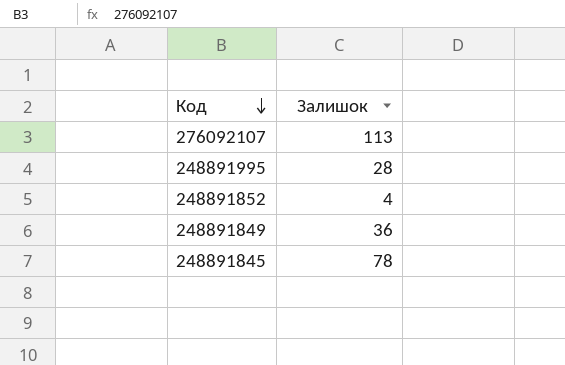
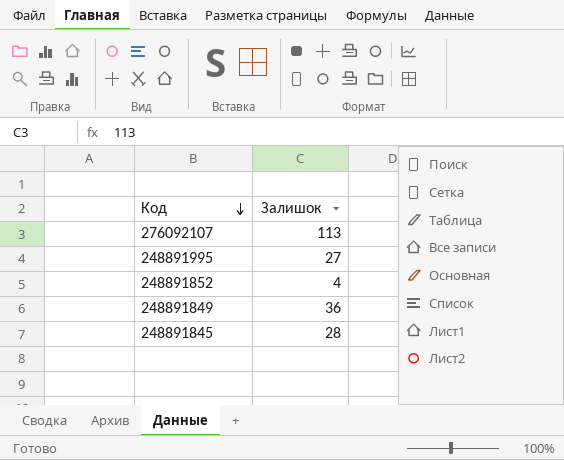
248891995 | Залишок: 28 -> 27
248891845 | Залишок: 78 -> 28

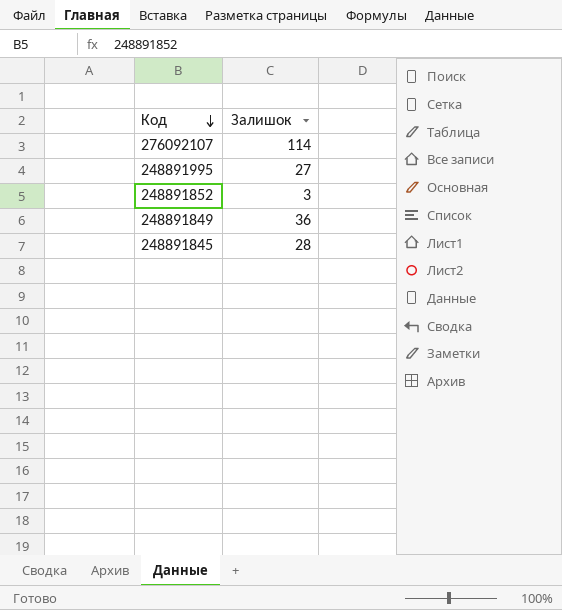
276092107 | Залишок: 113 -> 114
248891852 | Залишок: 4 -> 3

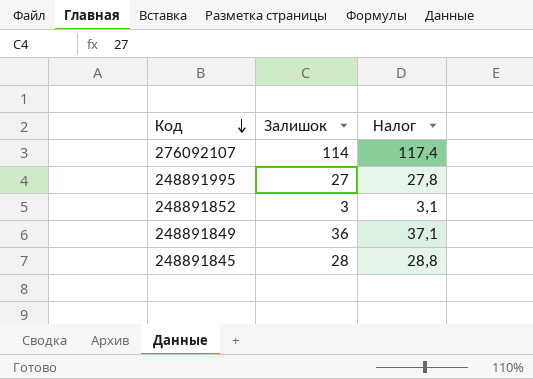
column Налог | formula: none -> [Залишок] * 1,03

